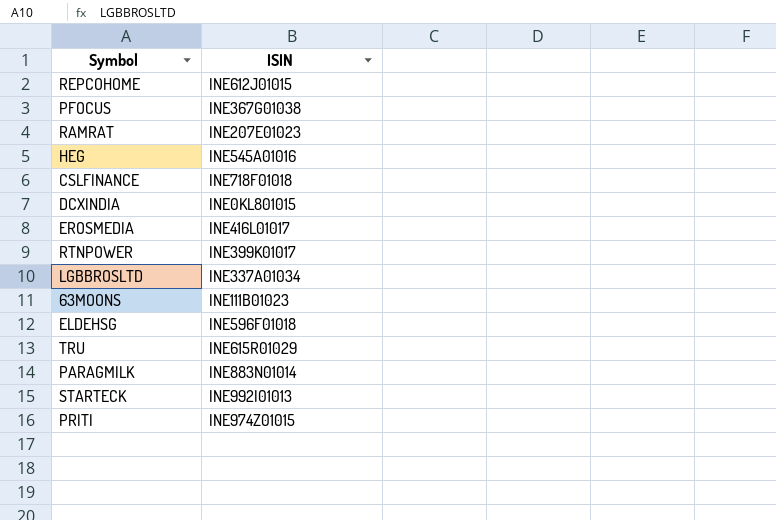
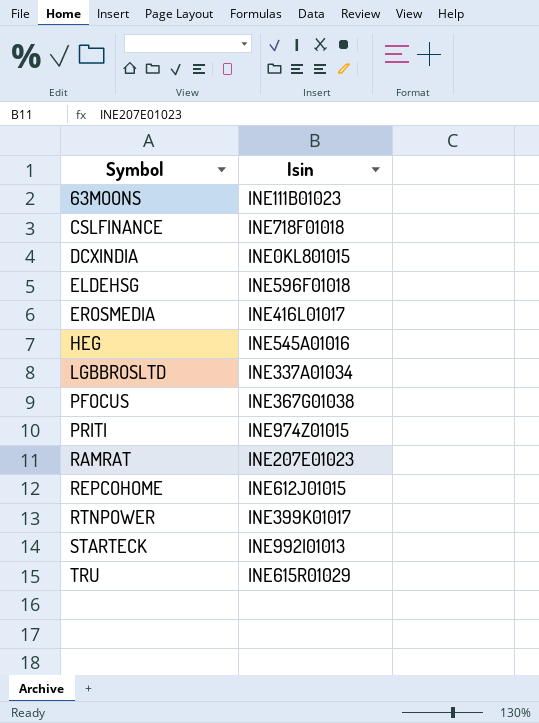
row order: none -> Symbol ascending
column name: ISIN -> Isin
row PARAGMILK: INE883N01014 -> none

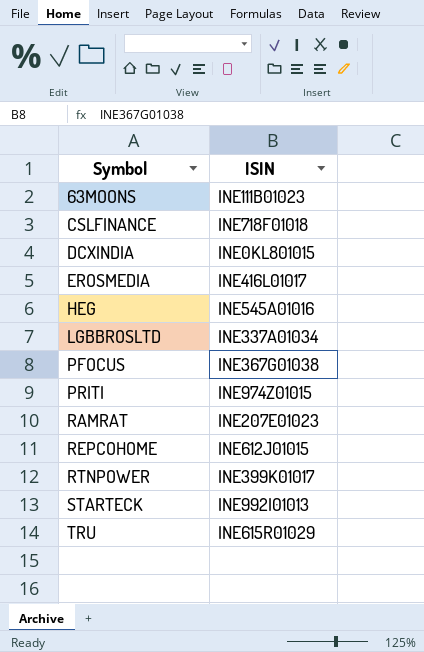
column name: Isin -> ISIN
row ELDEHSG: INE596F01018 -> none

